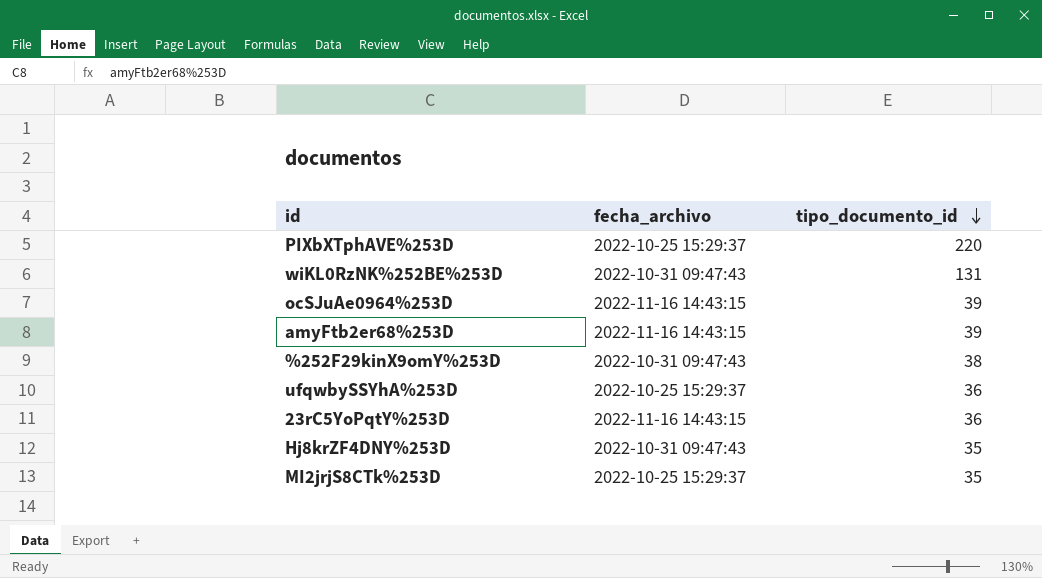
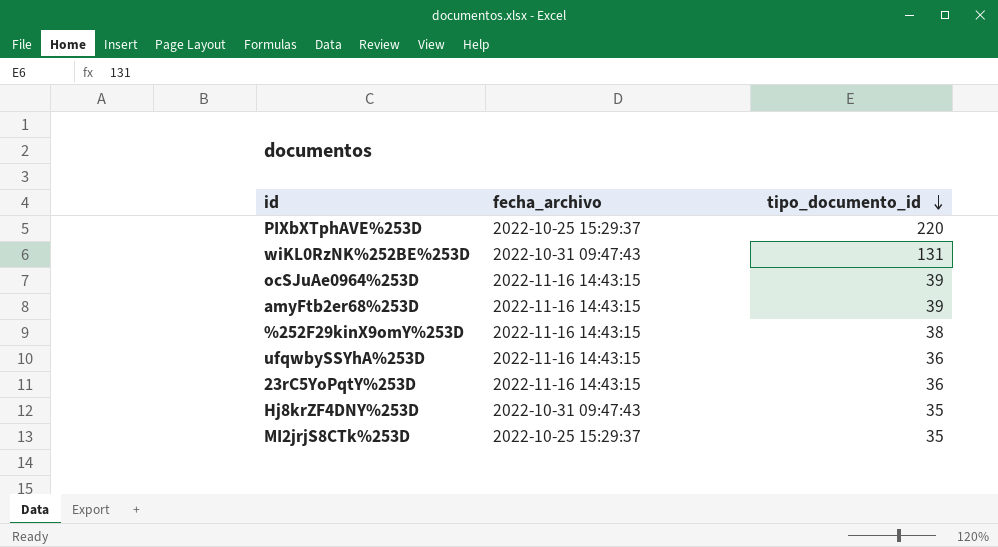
%252F29kinX9omY%253D | fecha_archivo: 2022-10-31 09:47:43 -> 2022-11-16 14:43:15
ufqwbySSYhA%253D | fecha_archivo: 2022-10-25 15:29:37 -> 2022-11-16 14:43:15

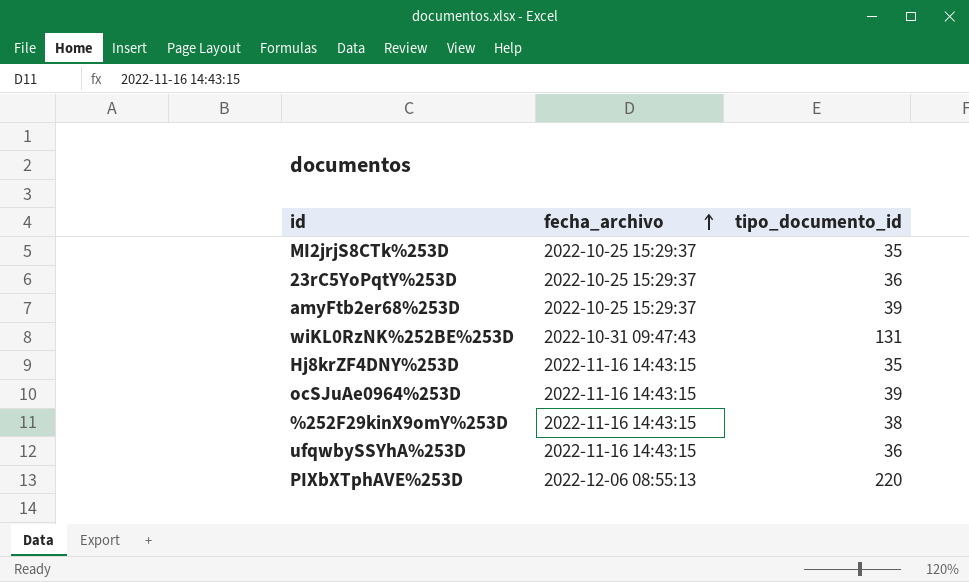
row order: tipo_documento_id descending -> fecha_archivo ascending
23rC5YoPqtY%253D | fecha_archivo: 2022-11-16 14:43:15 -> 2022-10-25 15:29:37
amyFtb2er68%253D | fecha_archivo: 2022-11-16 14:43:15 -> 2022-10-25 15:29:37
Hj8krZF4DNY%253D | fecha_archivo: 2022-10-31 09:47:43 -> 2022-11-16 14:43:15
PIXbXTphAVE%253D | fecha_archivo: 2022-10-25 15:29:37 -> 2022-12-06 08:55:13

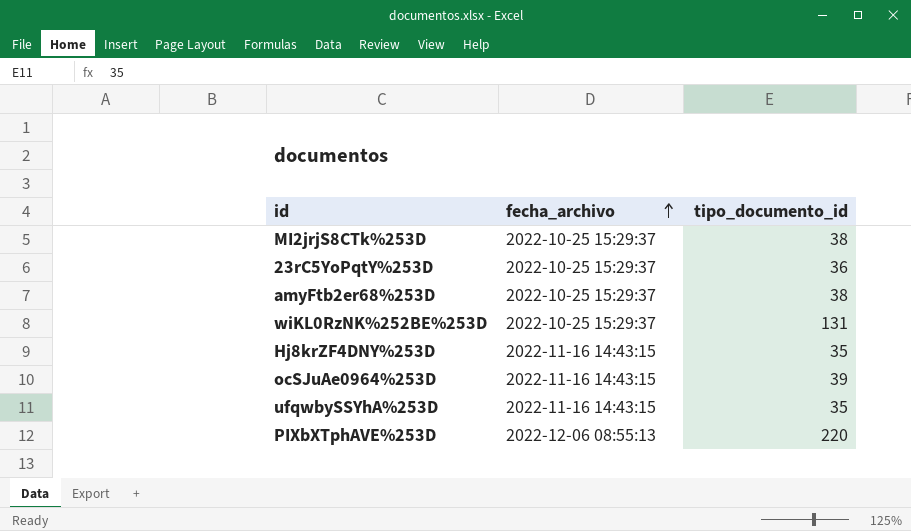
row %252F29kinX9omY%253D: 2022-11-16 14:43:15 | 38 -> none
MI2jrjS8CTk%253D | tipo_documento_id: 35 -> 38
amyFtb2er68%253D | tipo_documento_id: 39 -> 38
wiKL0RzNK%252BE%253D | fecha_archivo: 2022-10-31 09:47:43 -> 2022-10-25 15:29:37
ufqwbySSYhA%253D | tipo_documento_id: 36 -> 35

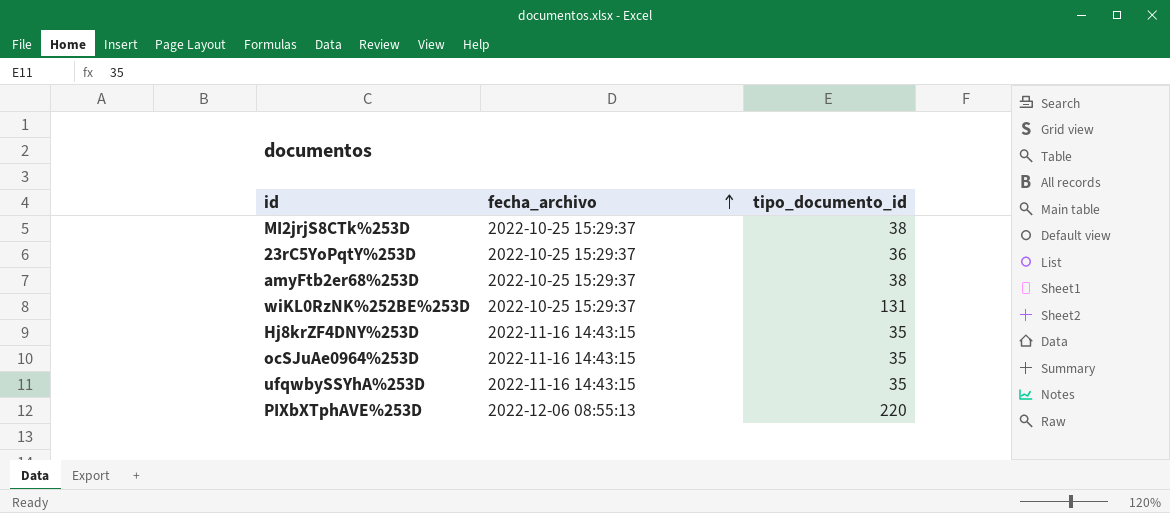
ocSJuAe0964%253D | tipo_documento_id: 39 -> 35

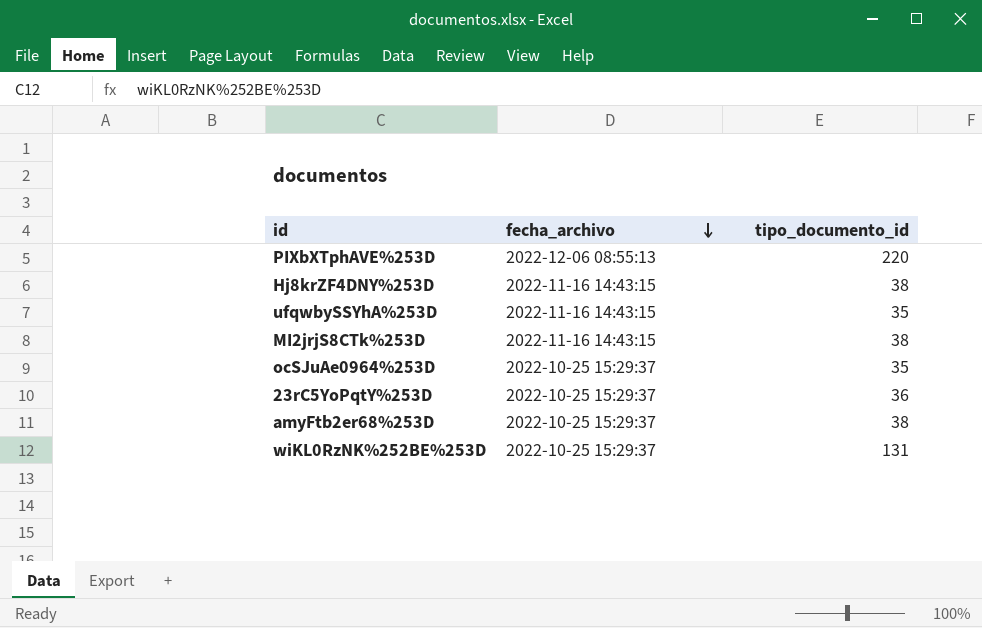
row order: fecha_archivo ascending -> fecha_archivo descending
Hj8krZF4DNY%253D | tipo_documento_id: 35 -> 38
MI2jrjS8CTk%253D | fecha_archivo: 2022-10-25 15:29:37 -> 2022-11-16 14:43:15
ocSJuAe0964%253D | fecha_archivo: 2022-11-16 14:43:15 -> 2022-10-25 15:29:37

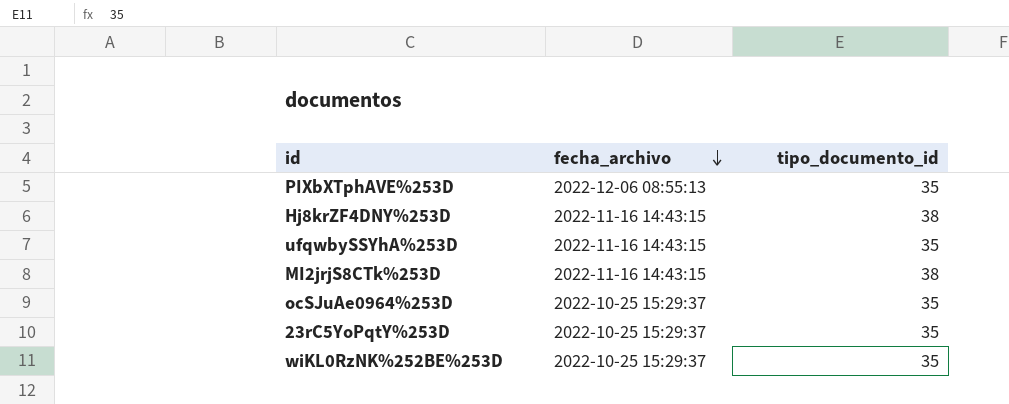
row amyFtb2er68%253D: 2022-10-25 15:29:37 | 38 -> none
PIXbXTphAVE%253D | tipo_documento_id: 220 -> 35
23rC5YoPqtY%253D | tipo_documento_id: 36 -> 35
wiKL0RzNK%252BE%253D | tipo_documento_id: 131 -> 35

